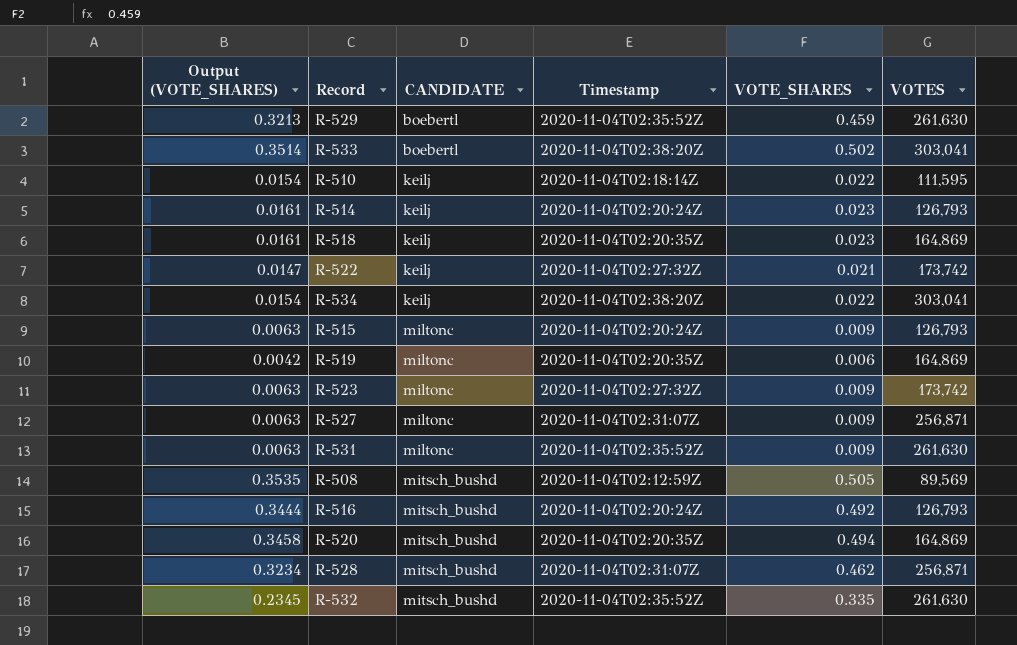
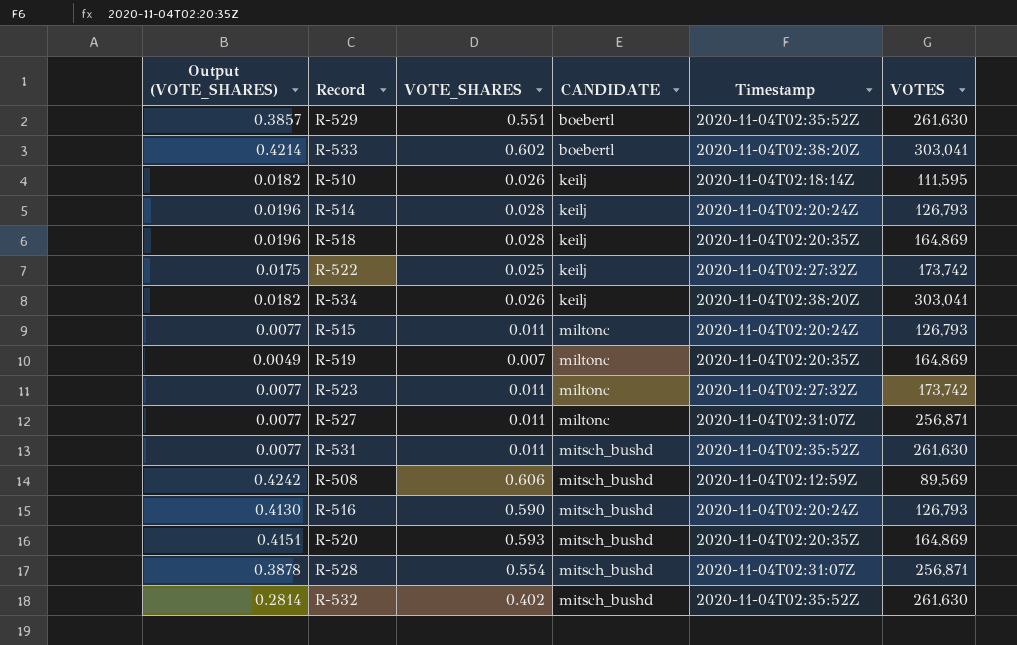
column VOTE_SHARES | position: 5 -> 3
R-529 | Output (VOTE_SHARES): 0.3213 -> 0.3857
R-529 | VOTE_SHARES: 0.459 -> 0.551
R-533 | Output (VOTE_SHARES): 0.3514 -> 0.4214
R-533 | VOTE_SHARES: 0.502 -> 0.602
R-510 | Output (VOTE_SHARES): 0.0154 -> 0.0182
R-510 | VOTE_SHARES: 0.022 -> 0.026
R-514 | Output (VOTE_SHARES): 0.0161 -> 0.0196
R-514 | VOTE_SHARES: 0.023 -> 0.028
R-518 | Output (VOTE_SHARES): 0.0161 -> 0.0196
R-518 | VOTE_SHARES: 0.023 -> 0.028
R-522 | Output (VOTE_SHARES): 0.0147 -> 0.0175
R-522 | VOTE_SHARES: 0.021 -> 0.025
R-534 | Output (VOTE_SHARES): 0.0154 -> 0.0182
R-534 | VOTE_SHARES: 0.022 -> 0.026
R-515 | Output (VOTE_SHARES): 0.0063 -> 0.0077
R-515 | VOTE_SHARES: 0.009 -> 0.011
R-519 | Output (VOTE_SHARES): 0.0042 -> 0.0049
R-519 | VOTE_SHARES: 0.006 -> 0.007
R-523 | Output (VOTE_SHARES): 0.0063 -> 0.0077
R-523 | VOTE_SHARES: 0.009 -> 0.011
R-527 | Output (VOTE_SHARES): 0.0063 -> 0.0077
R-527 | VOTE_SHARES: 0.009 -> 0.011
R-531 | Output (VOTE_SHARES): 0.0063 -> 0.0077
R-531 | VOTE_SHARES: 0.009 -> 0.011
R-531 | CANDIDATE: miltonc -> mitsch_bushd
R-508 | Output (VOTE_SHARES): 0.3535 -> 0.4242
R-508 | VOTE_SHARES: 0.505 -> 0.606
R-516 | Output (VOTE_SHARES): 0.3444 -> 0.4130
R-516 | VOTE_SHARES: 0.492 -> 0.590
R-520 | Output (VOTE_SHARES): 0.3458 -> 0.4151
R-520 | VOTE_SHARES: 0.494 -> 0.593
R-528 | Output (VOTE_SHARES): 0.3234 -> 0.3878
R-528 | VOTE_SHARES: 0.462 -> 0.554
R-532 | Output (VOTE_SHARES): 0.2345 -> 0.2814
R-532 | VOTE_SHARES: 0.335 -> 0.402

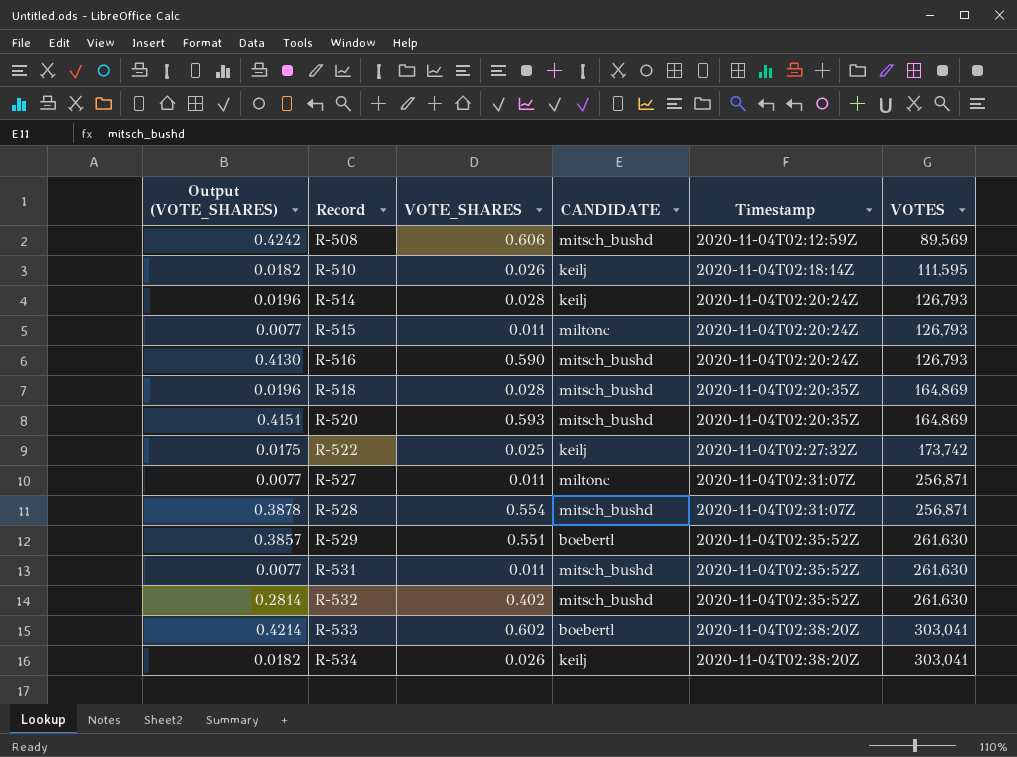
row order: CANDIDATE ascending -> Record ascending
row R-519: 0.0049 | 0.007 | miltonc | 2020-11-04T02:20:35Z | 164,869 -> none
row R-523: 0.0077 | 0.011 | miltonc | 2020-11-04T02:27:32Z | 173,742 -> none
R-518 | CANDIDATE: keilj -> mitsch_bushd

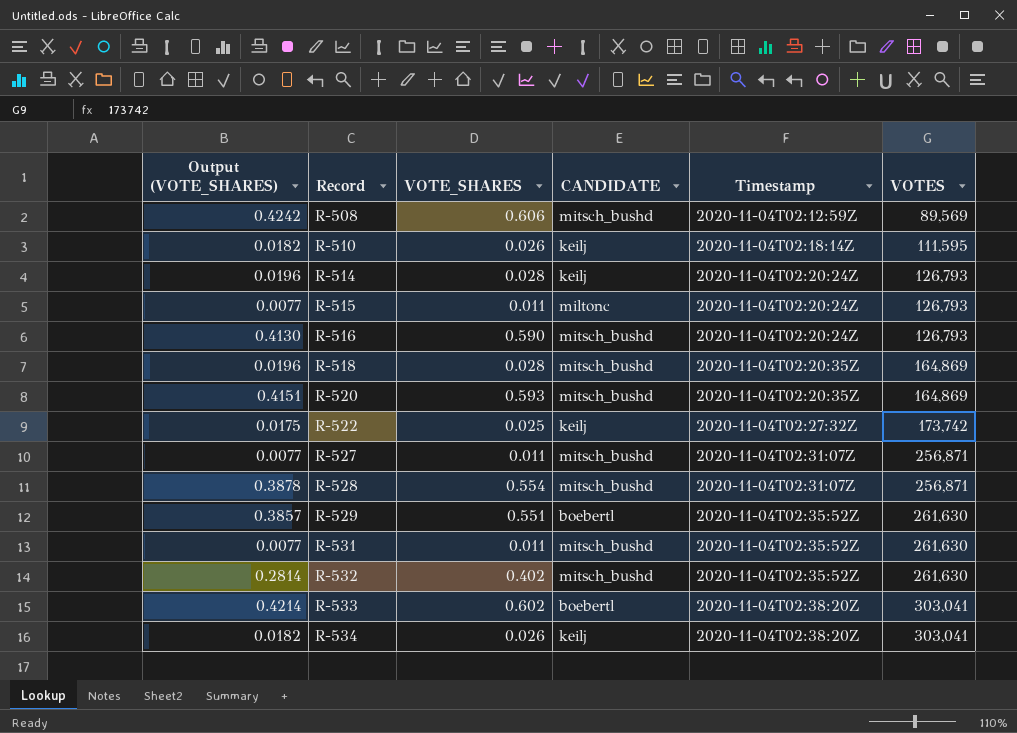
R-527 | CANDIDATE: miltonc -> mitsch_bushd

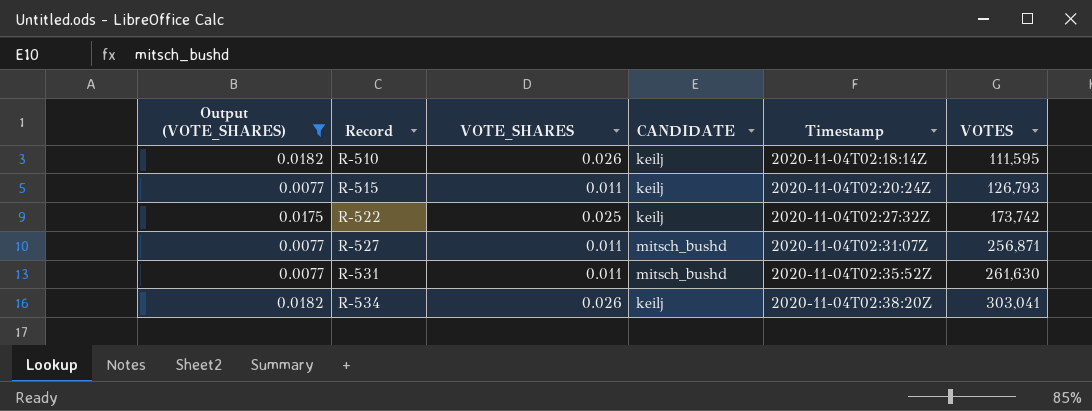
filter: none -> Output (VOTE_SHARES) <= 0.0182
R-515 | CANDIDATE: miltonc -> keilj

